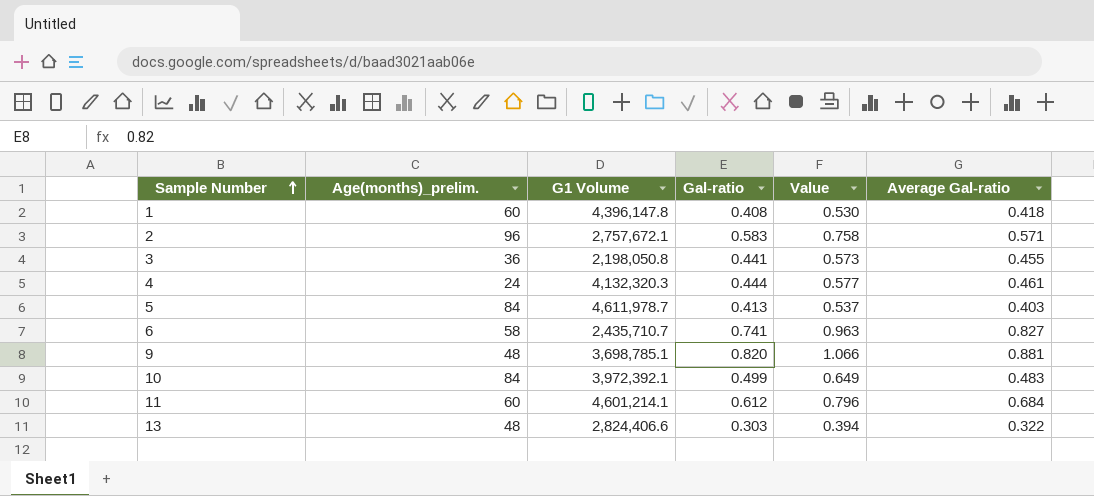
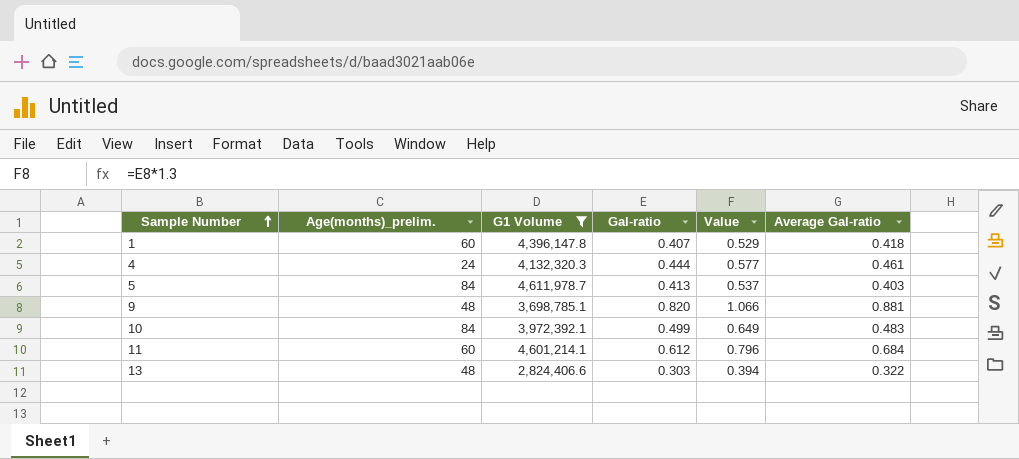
filter: none -> G1 Volume >= 2,824,406.6
1 | Gal-ratio: 0.408 -> 0.407
1 | Value: 0.530 -> 0.529

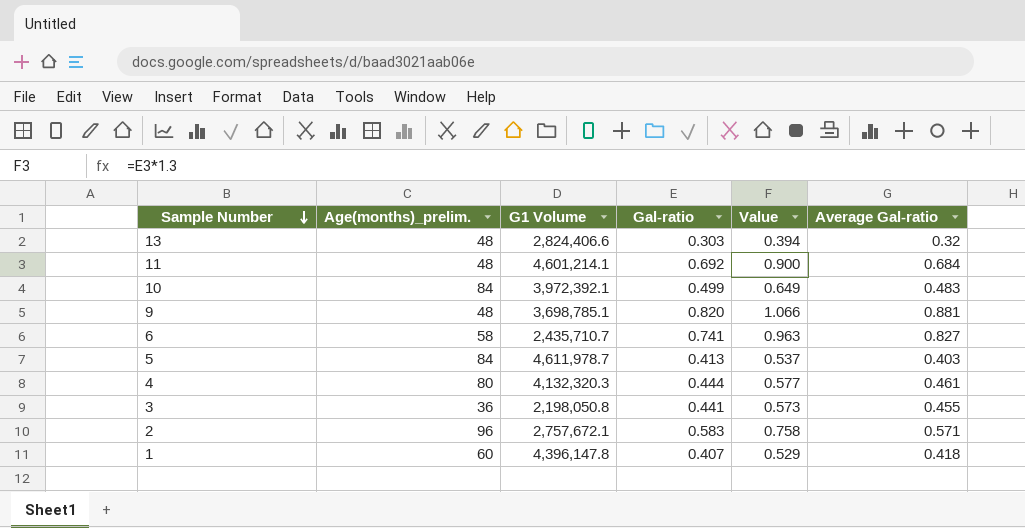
filter: G1 Volume >= 2,824,406.6 -> none
row order: Sample Number ascending -> Sample Number descending
13 | Average Gal-ratio: 0.322 -> 0.32
11 | Age(months)_prelim.: 60 -> 48
11 | Gal-ratio: 0.612 -> 0.692
11 | Value: 0.796 -> 0.900
4 | Age(months)_prelim.: 24 -> 80

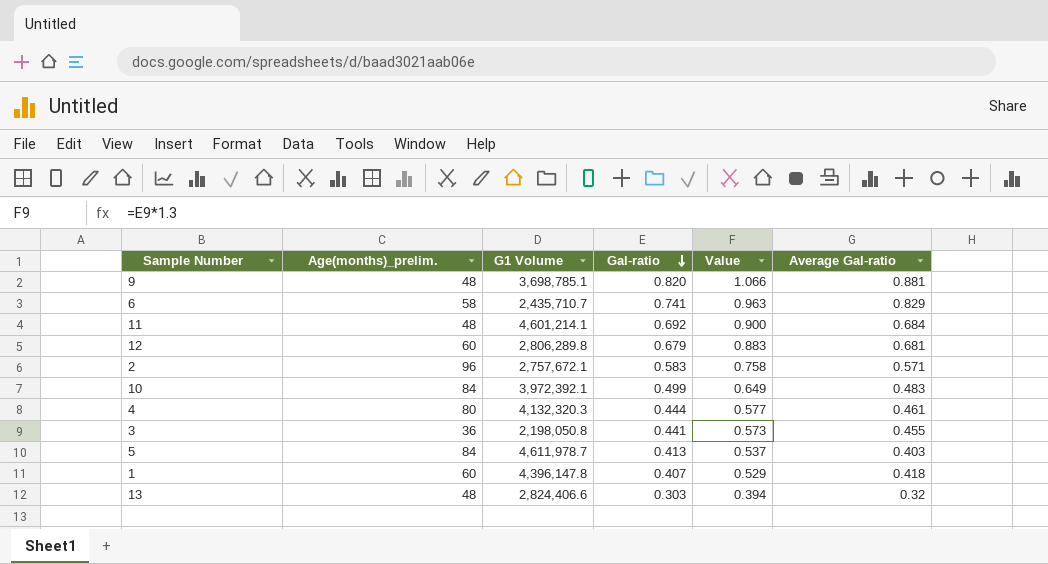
row order: Sample Number descending -> Gal-ratio descending
6 | Average Gal-ratio: 0.827 -> 0.829
row 12: none -> 60 | 2,806,289.8 | 0.679 | 0.883 | 0.681

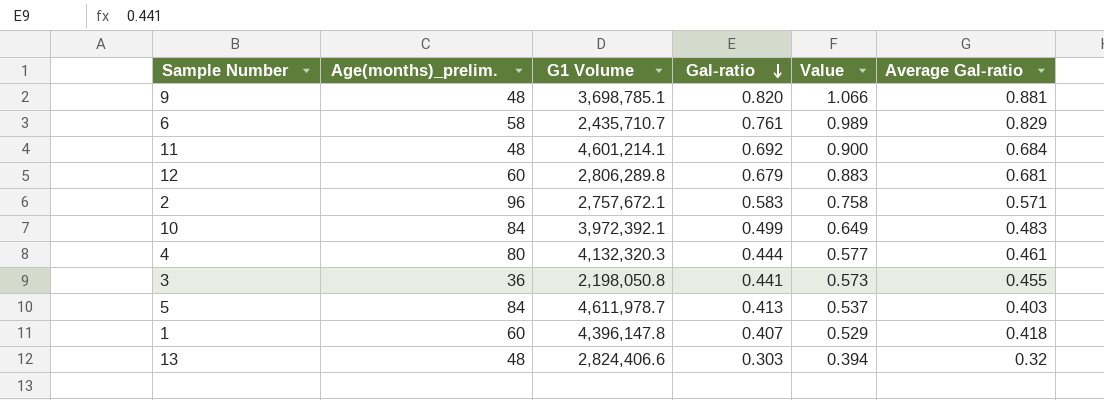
6 | Gal-ratio: 0.741 -> 0.761
6 | Value: 0.963 -> 0.989

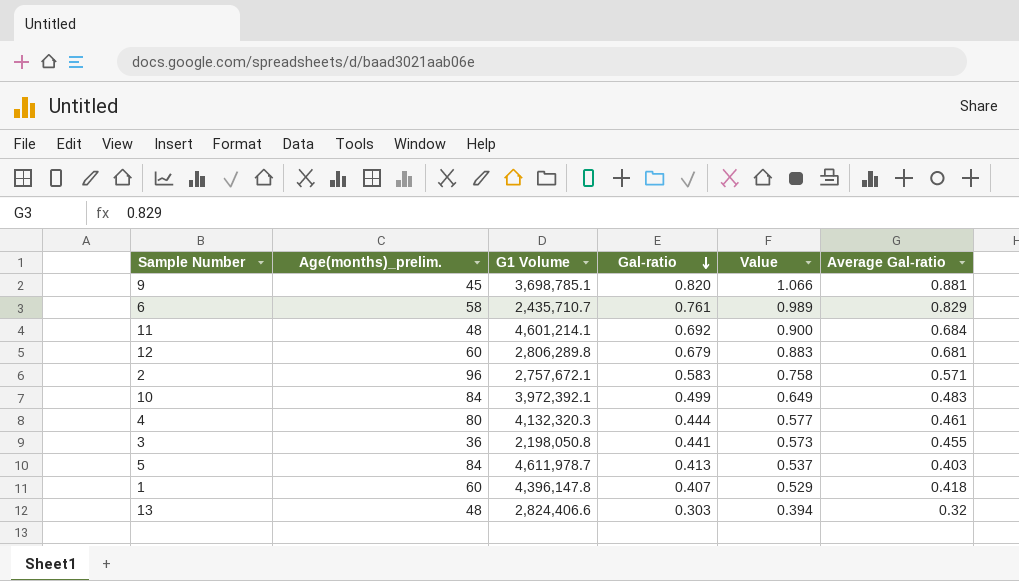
9 | Age(months)_prelim.: 48 -> 45

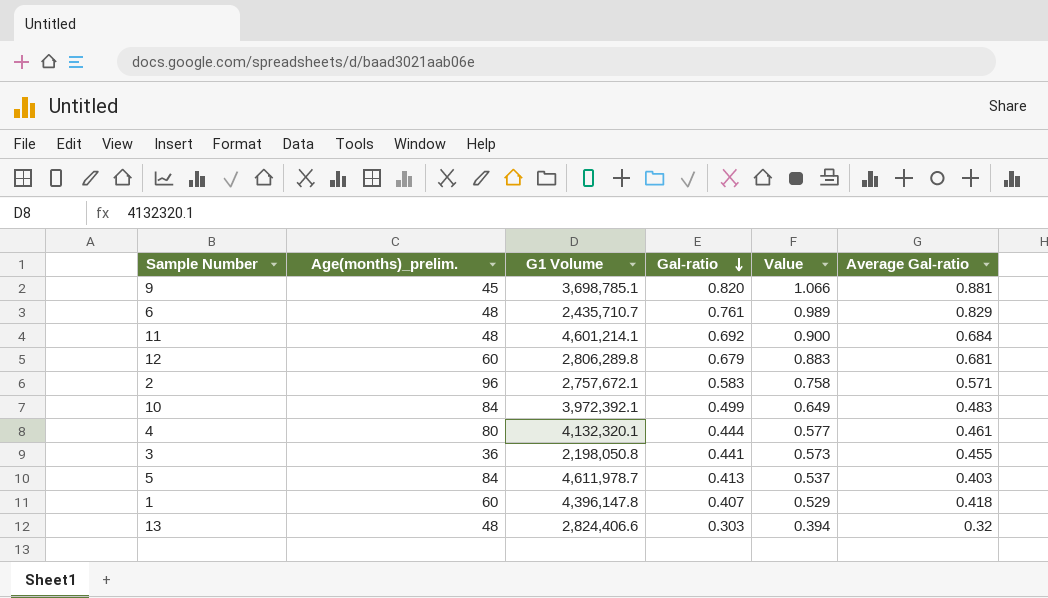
6 | Age(months)_prelim.: 58 -> 48
4 | G1 Volume: 4,132,320.3 -> 4,132,320.1

